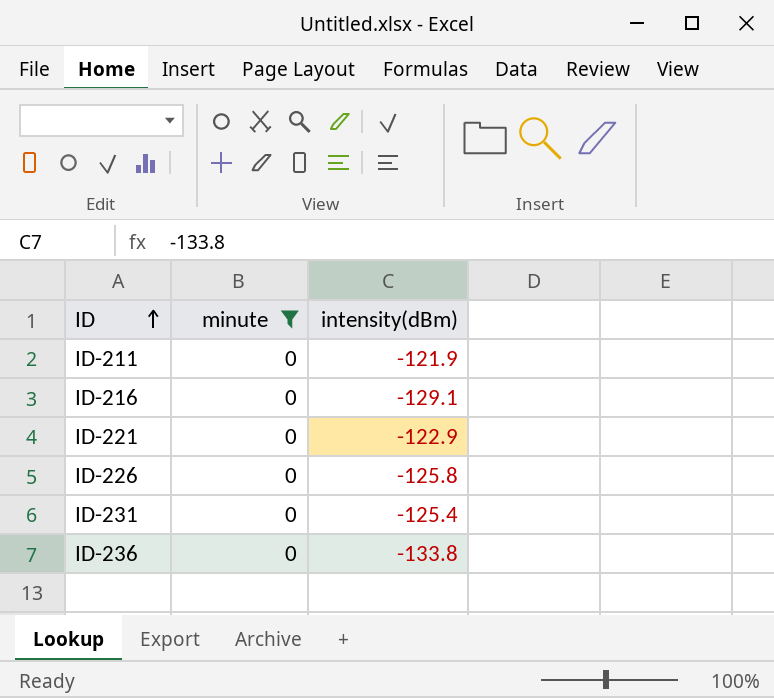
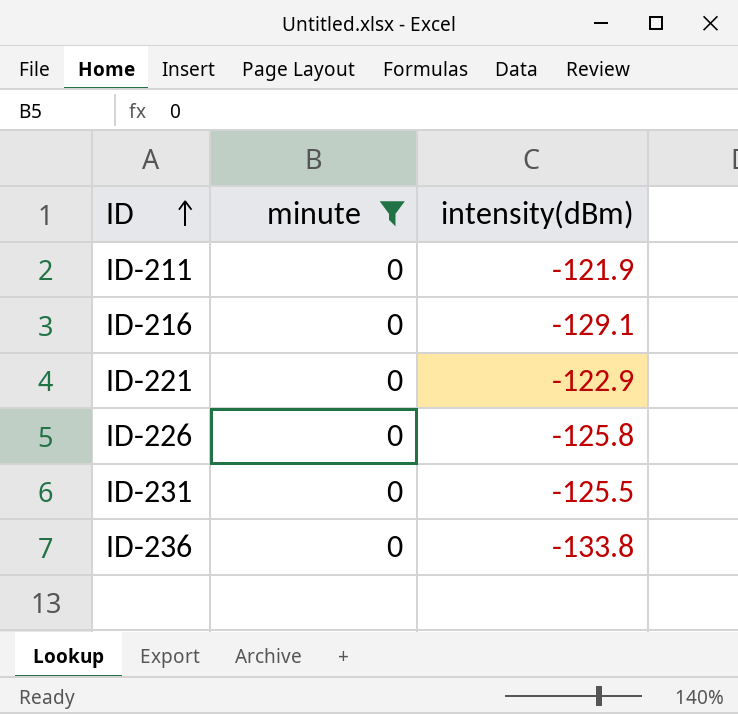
ID-231 | intensity(dBm): -125.4 -> -125.5

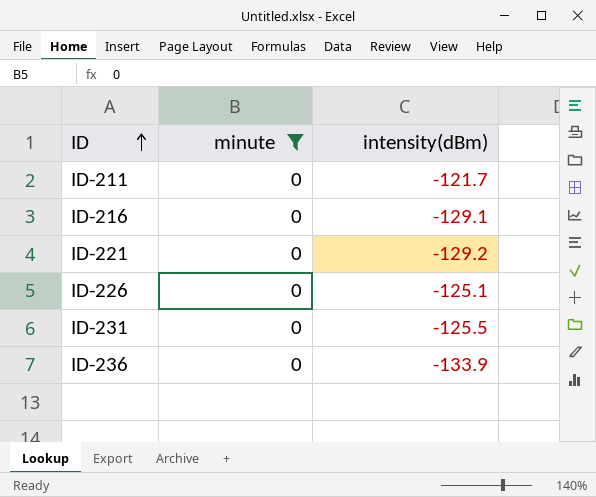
ID-211 | intensity(dBm): -121.9 -> -121.7
ID-221 | intensity(dBm): -122.9 -> -129.2
ID-226 | intensity(dBm): -125.8 -> -125.1
ID-236 | intensity(dBm): -133.8 -> -133.9

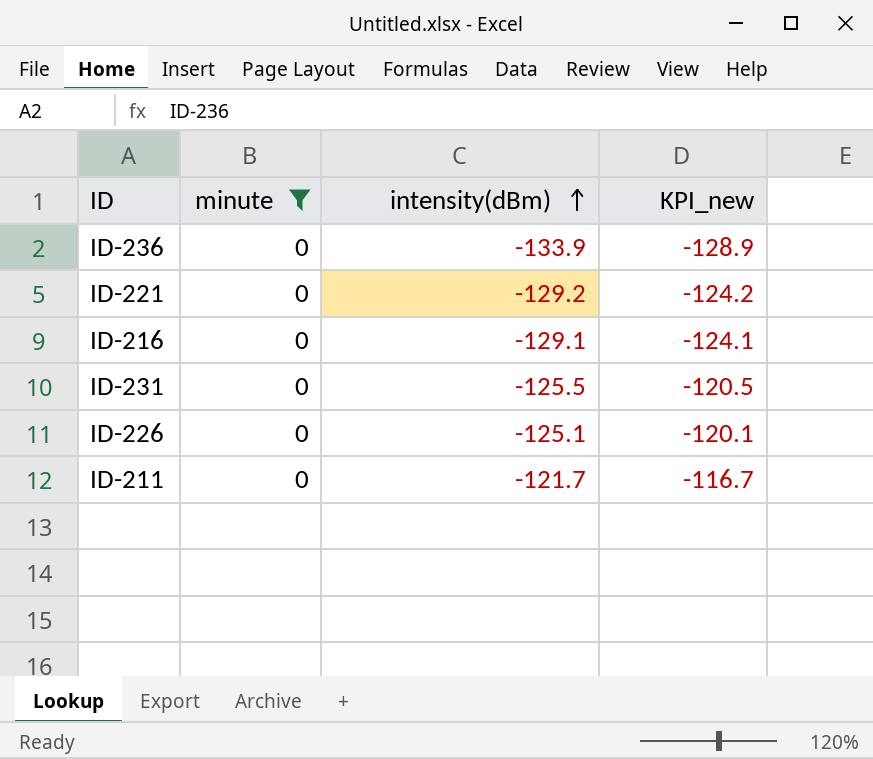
row order: ID ascending -> intensity(dBm) ascending
column KPI_new | formula: none -> [intensity(dBm)] + 5

